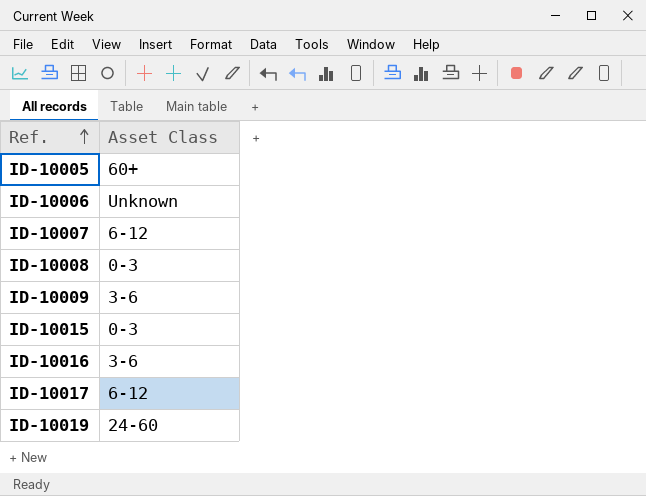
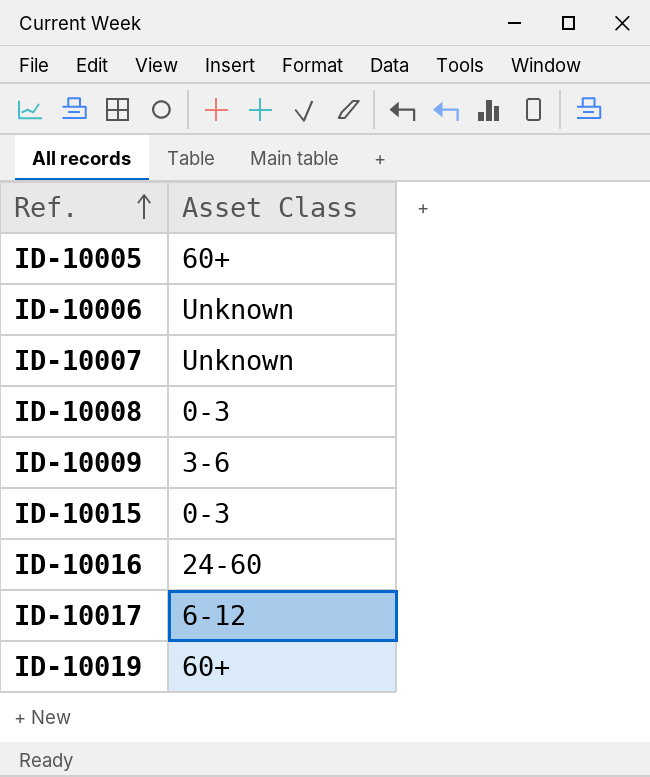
ID-10007 | Asset Class: 6-12 -> Unknown
ID-10016 | Asset Class: 3-6 -> 24-60
ID-10019 | Asset Class: 24-60 -> 60+

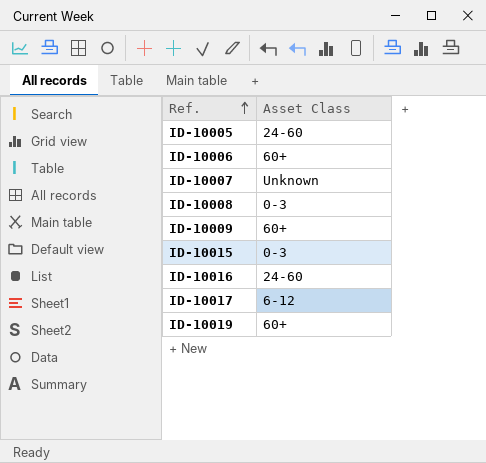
ID-10005 | Asset Class: 60+ -> 24-60
ID-10006 | Asset Class: Unknown -> 60+
ID-10009 | Asset Class: 3-6 -> 60+

